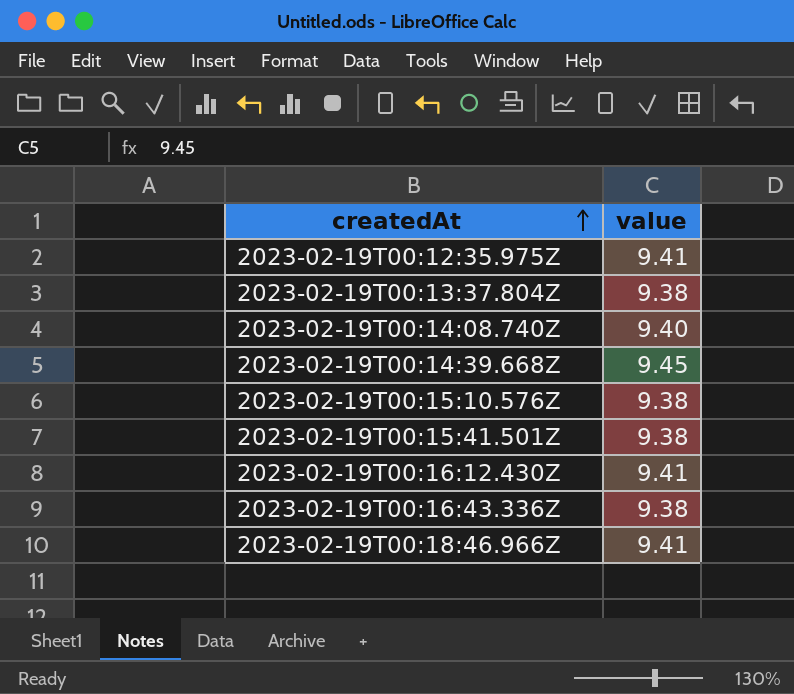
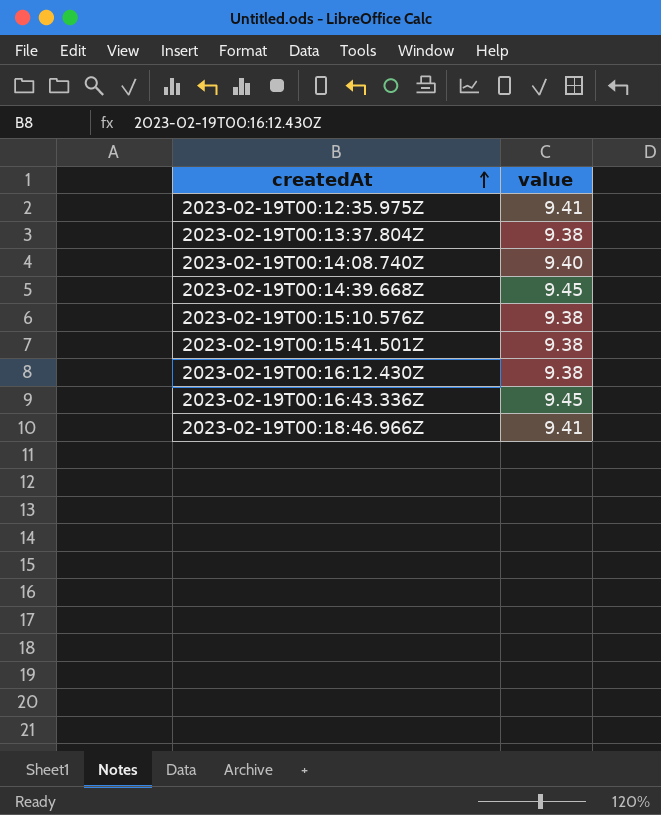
2023-02-19T00:16:12.430Z | value: 9.41 -> 9.38
2023-02-19T00:16:43.336Z | value: 9.38 -> 9.45

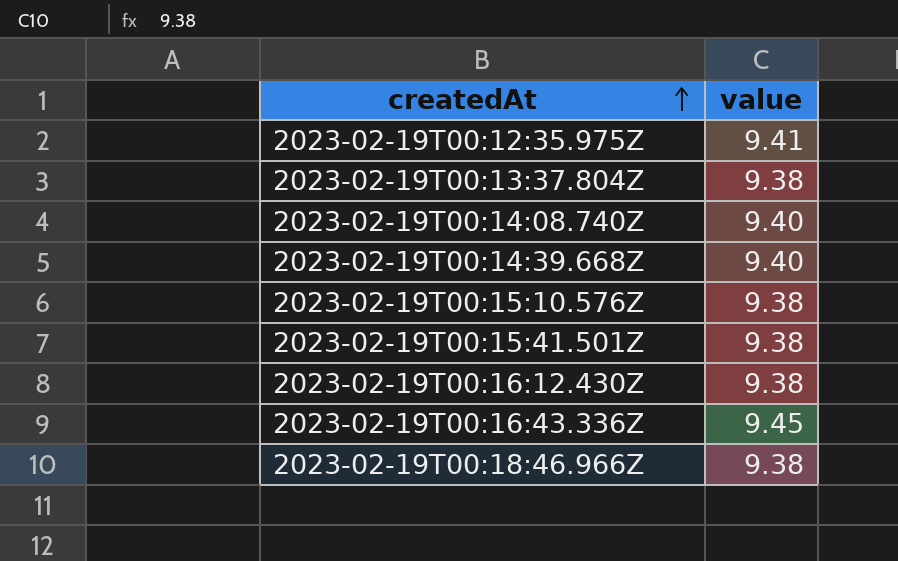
2023-02-19T00:14:39.668Z | value: 9.45 -> 9.40
2023-02-19T00:18:46.966Z | value: 9.41 -> 9.38

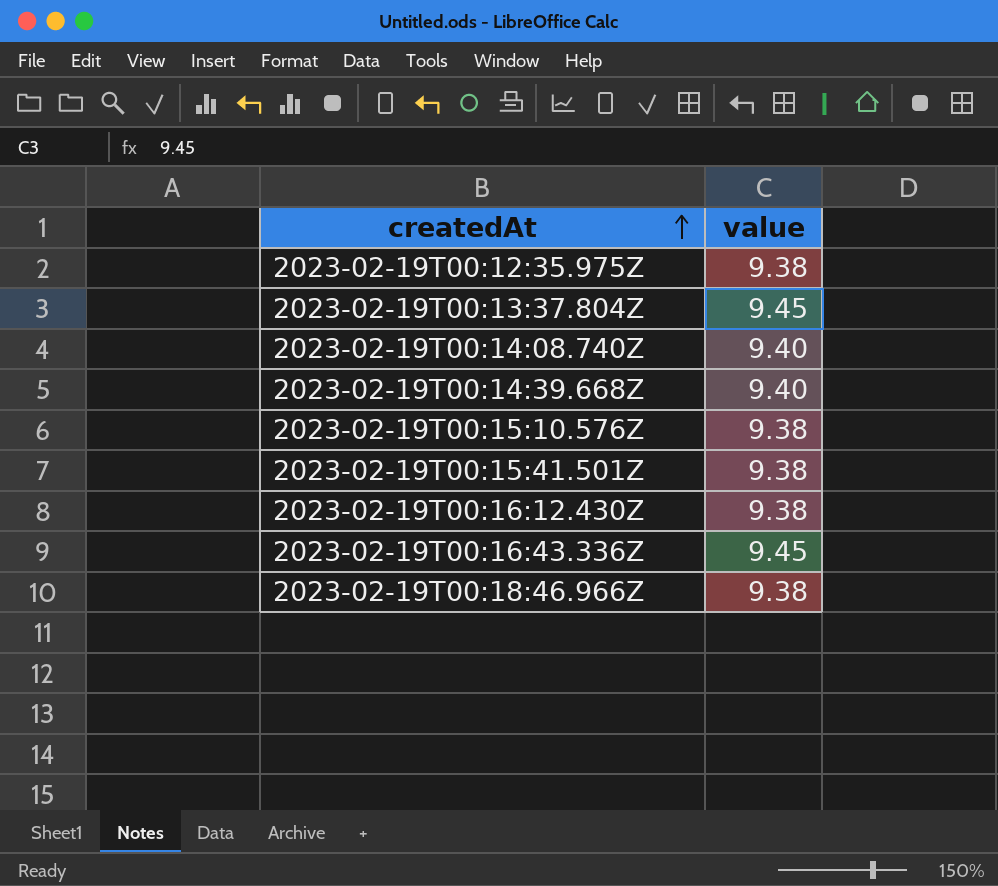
2023-02-19T00:12:35.975Z | value: 9.41 -> 9.38
2023-02-19T00:13:37.804Z | value: 9.38 -> 9.45

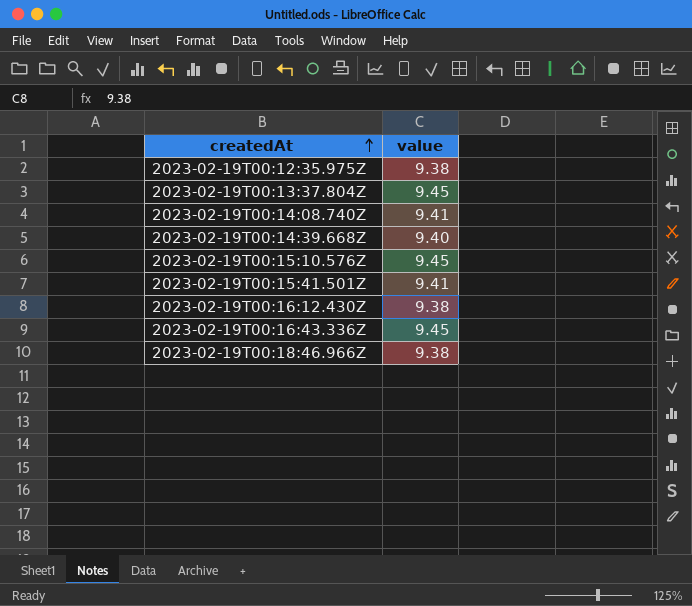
2023-02-19T00:14:08.740Z | value: 9.40 -> 9.41
2023-02-19T00:15:10.576Z | value: 9.38 -> 9.45
2023-02-19T00:15:41.501Z | value: 9.38 -> 9.41

